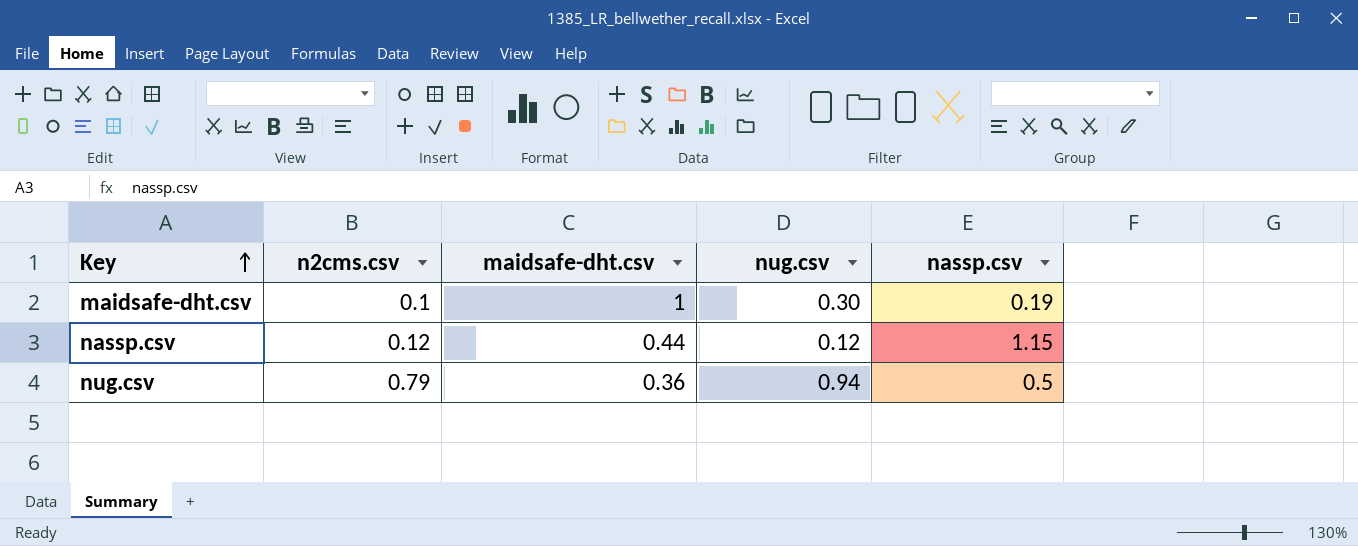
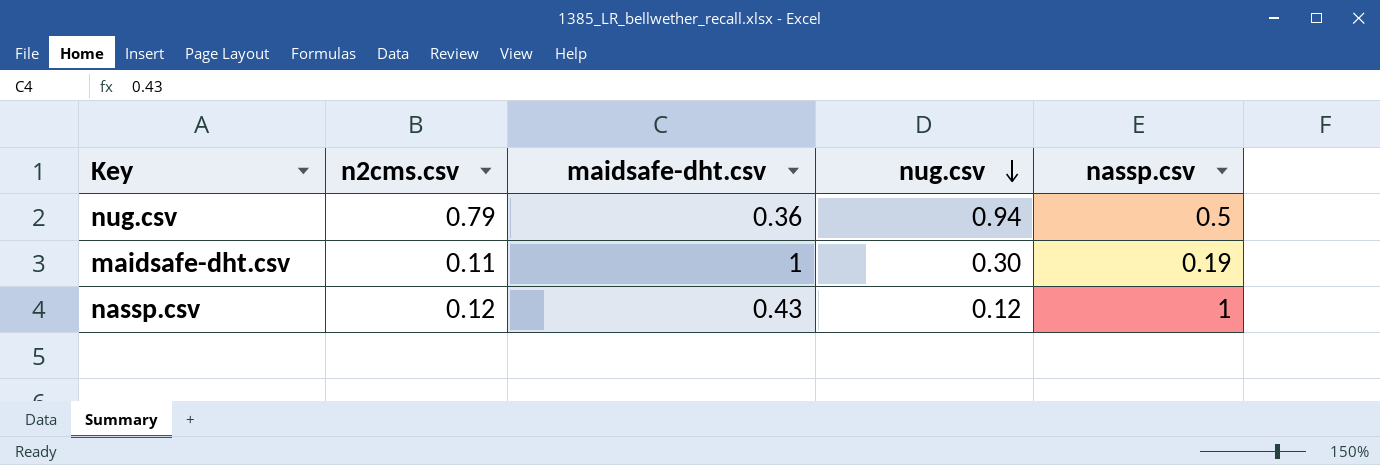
row order: Key ascending -> nug.csv descending
maidsafe-dht.csv | n2cms.csv: 0.1 -> 0.11
nassp.csv | maidsafe-dht.csv: 0.44 -> 0.43
nassp.csv | nassp.csv: 1.15 -> 1

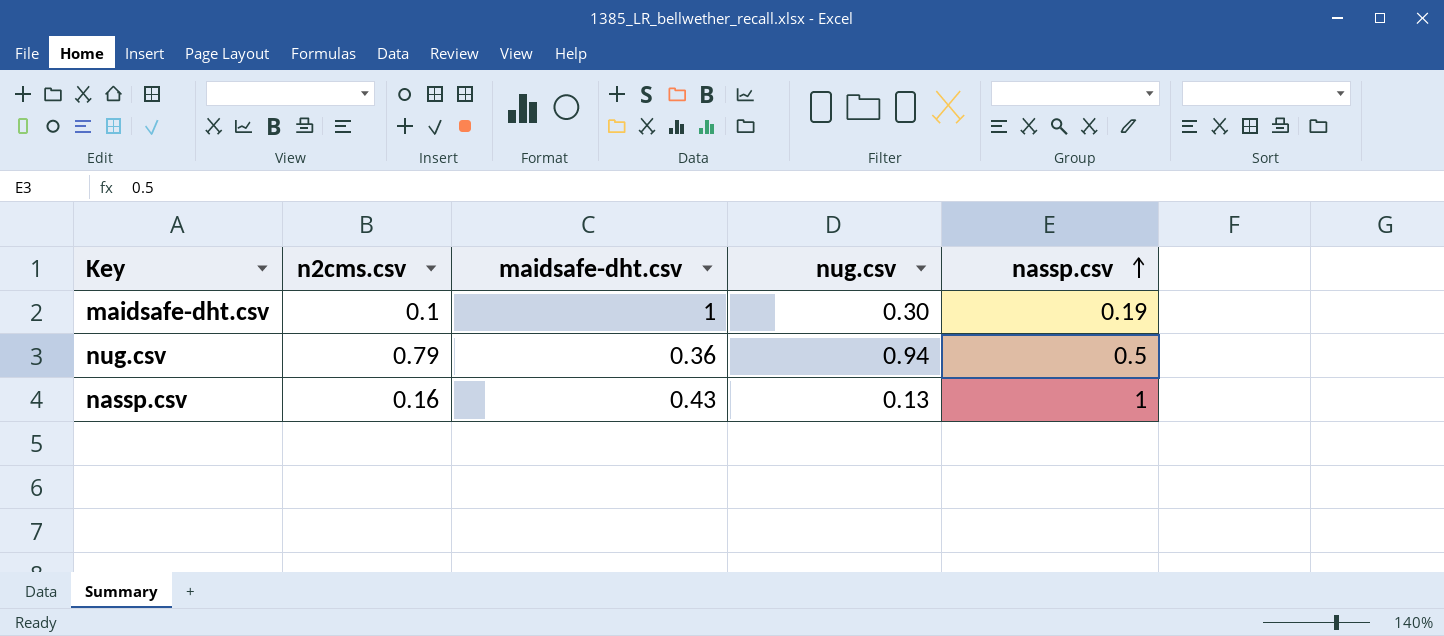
row order: nug.csv descending -> nassp.csv ascending
maidsafe-dht.csv | n2cms.csv: 0.11 -> 0.1
nassp.csv | n2cms.csv: 0.12 -> 0.16
nassp.csv | nug.csv: 0.12 -> 0.13

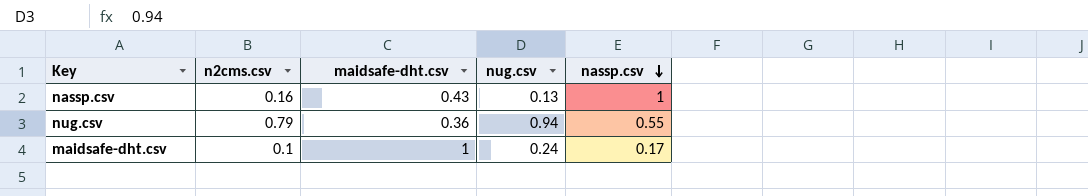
row order: nassp.csv ascending -> nassp.csv descending
nug.csv | nassp.csv: 0.5 -> 0.55
maidsafe-dht.csv | nug.csv: 0.30 -> 0.24
maidsafe-dht.csv | nassp.csv: 0.19 -> 0.17

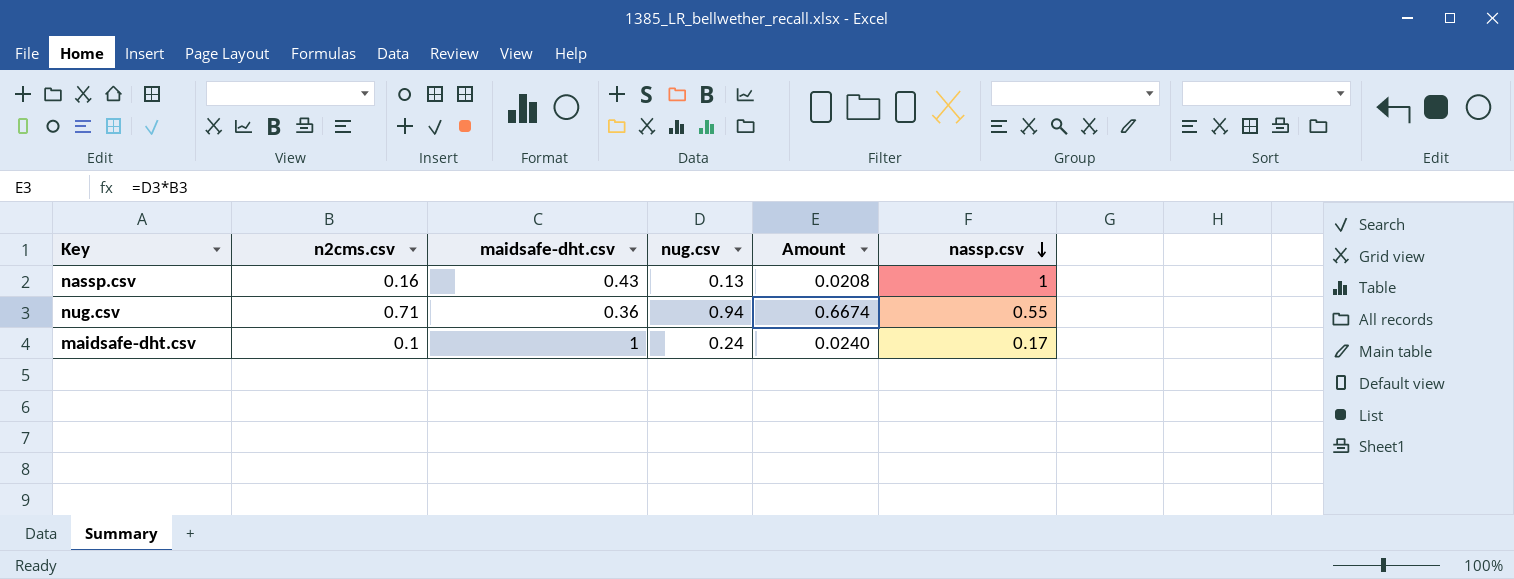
column Amount | formula: none -> [n2cms.csv] * [nug.csv]
nug.csv | n2cms.csv: 0.79 -> 0.71

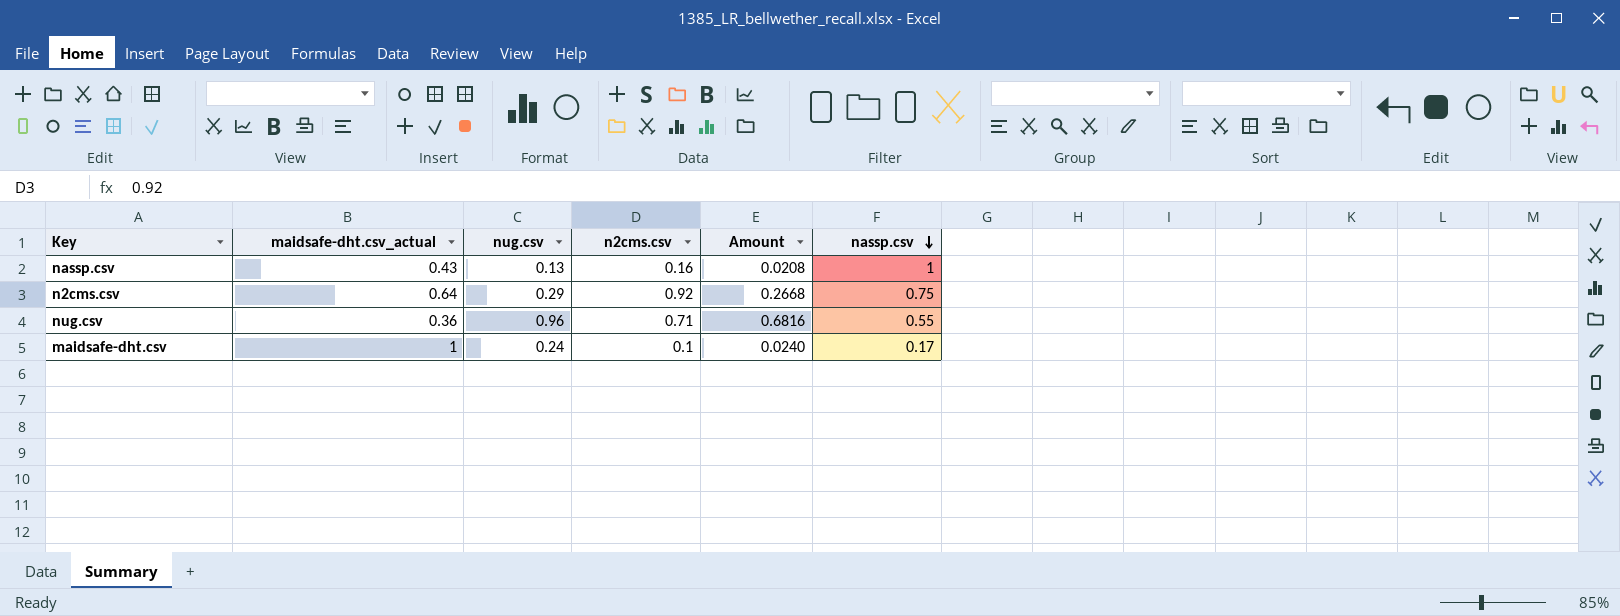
column name: maidsafe-dht.csv -> maidsafe-dht.csv_actual
column n2cms.csv | position: 2 -> 4
row n2cms.csv: none -> 0.64 | 0.29 | 0.92 | 0.2668 | 0.75
nug.csv | nug.csv: 0.94 -> 0.96
nug.csv | Amount: 0.6674 -> 0.6816

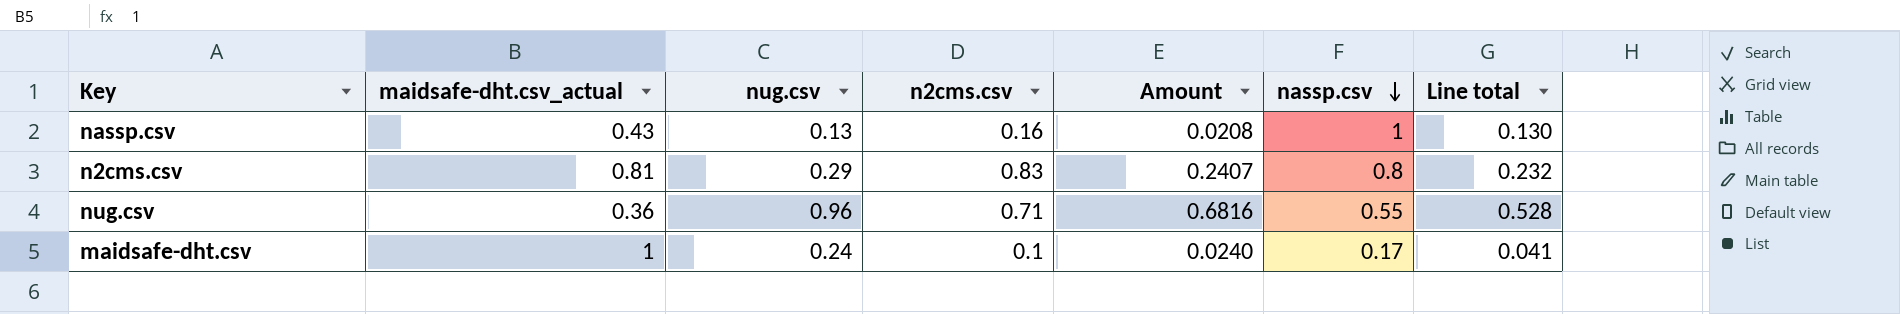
column Line total | formula: none -> [nug.csv] * [nassp.csv]
n2cms.csv | maidsafe-dht.csv_actual: 0.64 -> 0.81
n2cms.csv | n2cms.csv: 0.92 -> 0.83
n2cms.csv | Amount: 0.2668 -> 0.2407
n2cms.csv | nassp.csv: 0.75 -> 0.8

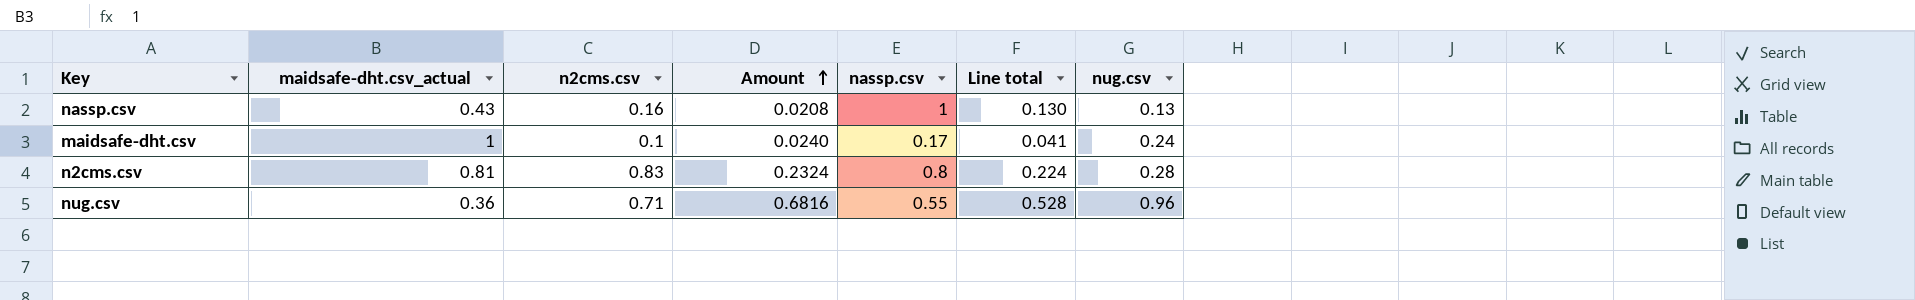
row order: nassp.csv descending -> Amount ascending
column nug.csv | position: 3 -> 7
n2cms.csv | Amount: 0.2407 -> 0.2324
n2cms.csv | Line total: 0.232 -> 0.224
n2cms.csv | nug.csv: 0.29 -> 0.28

